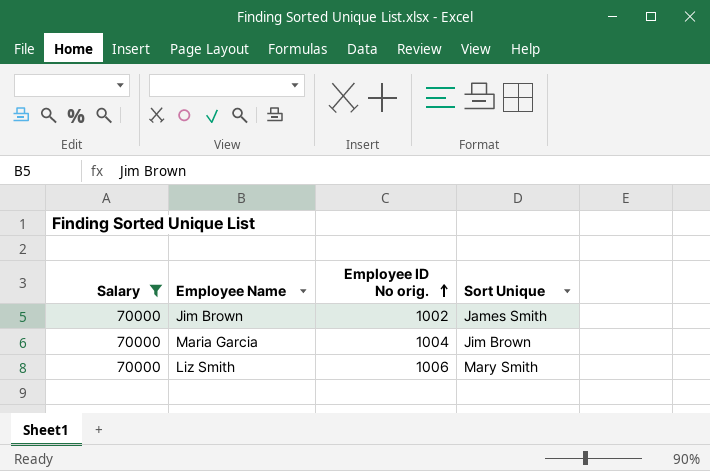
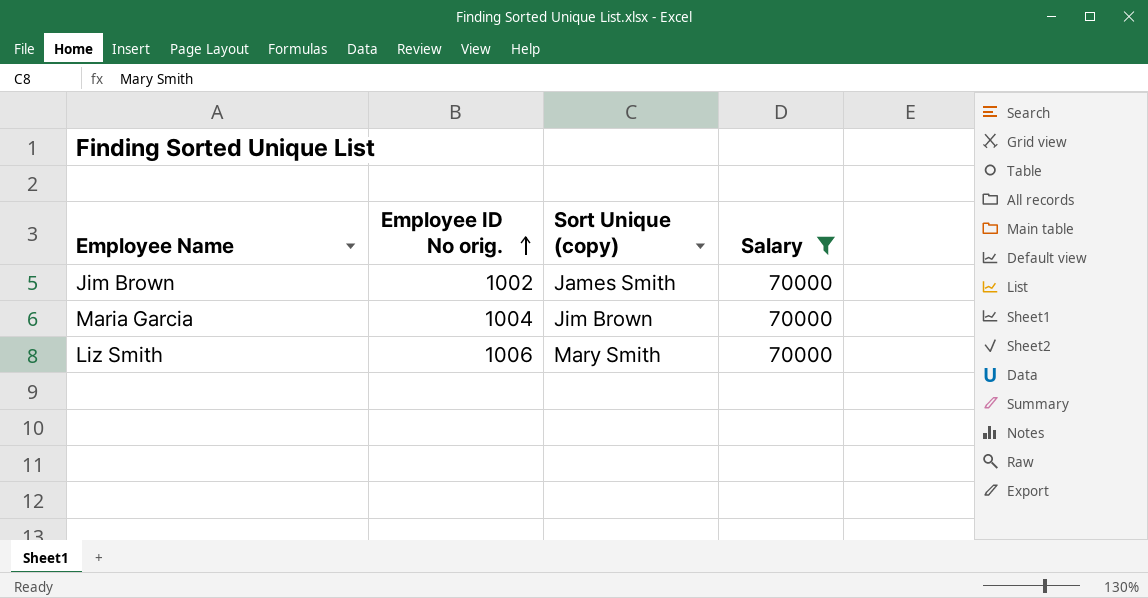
column name: Sort Unique -> Sort Unique (copy)
column Salary | position: 1 -> 4

